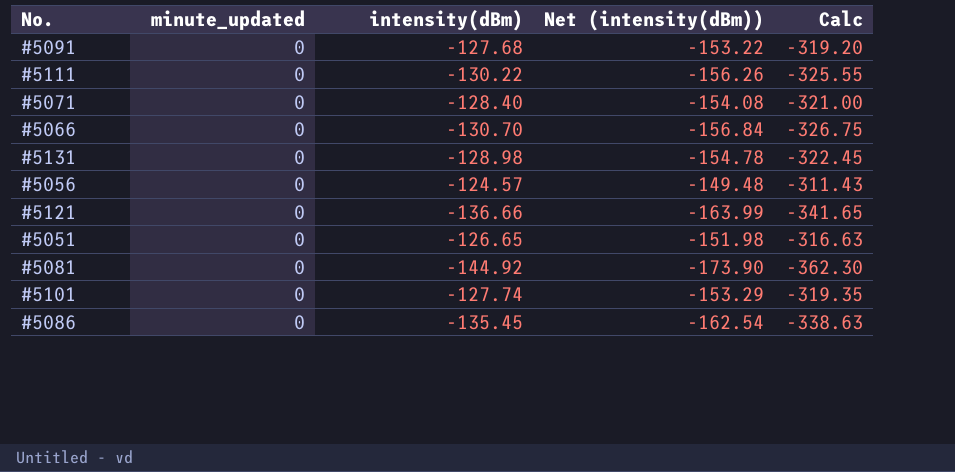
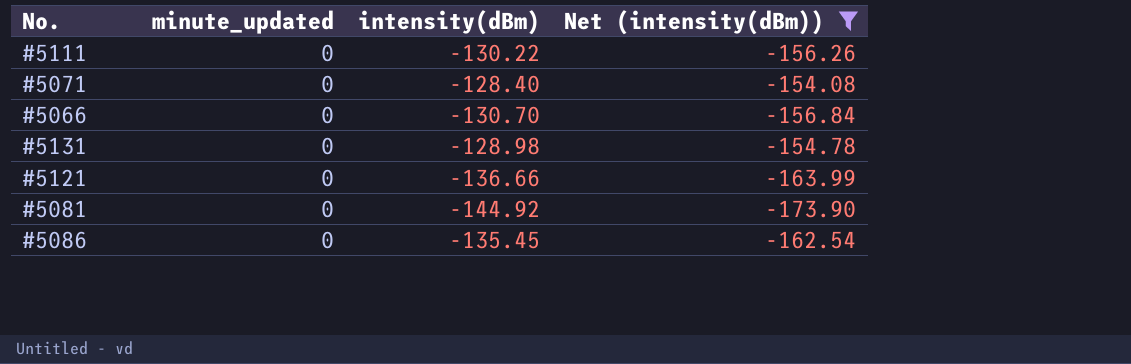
filter: none -> Net (intensity(dBm)) <= -154.08
column Calc | formula: [intensity(dBm)] * 2.5 -> none

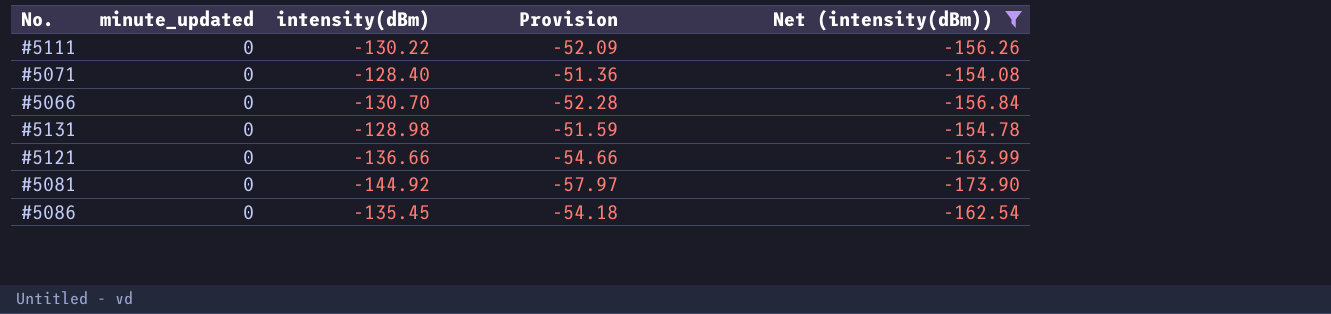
column Provision | formula: none -> [intensity(dBm)] * 0.4

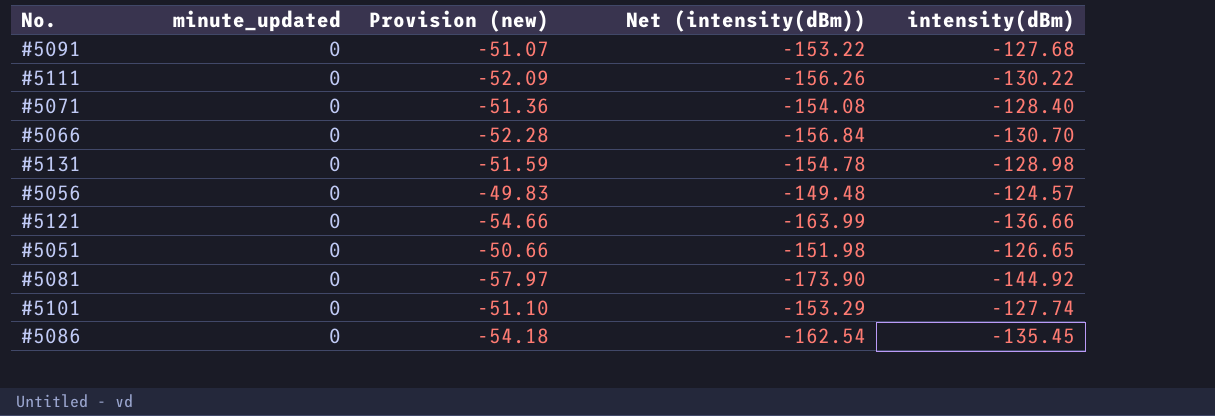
filter: Net (intensity(dBm)) <= -154.08 -> none
column name: Provision -> Provision (new)
column intensity(dBm) | position: 3 -> 5

